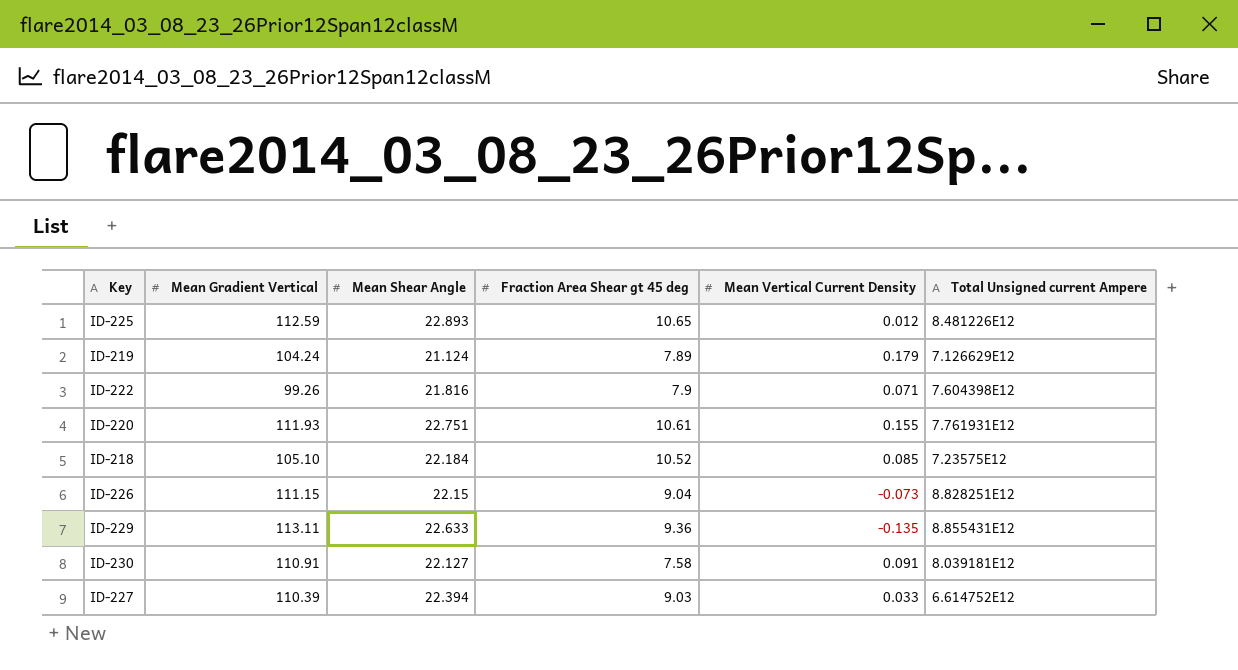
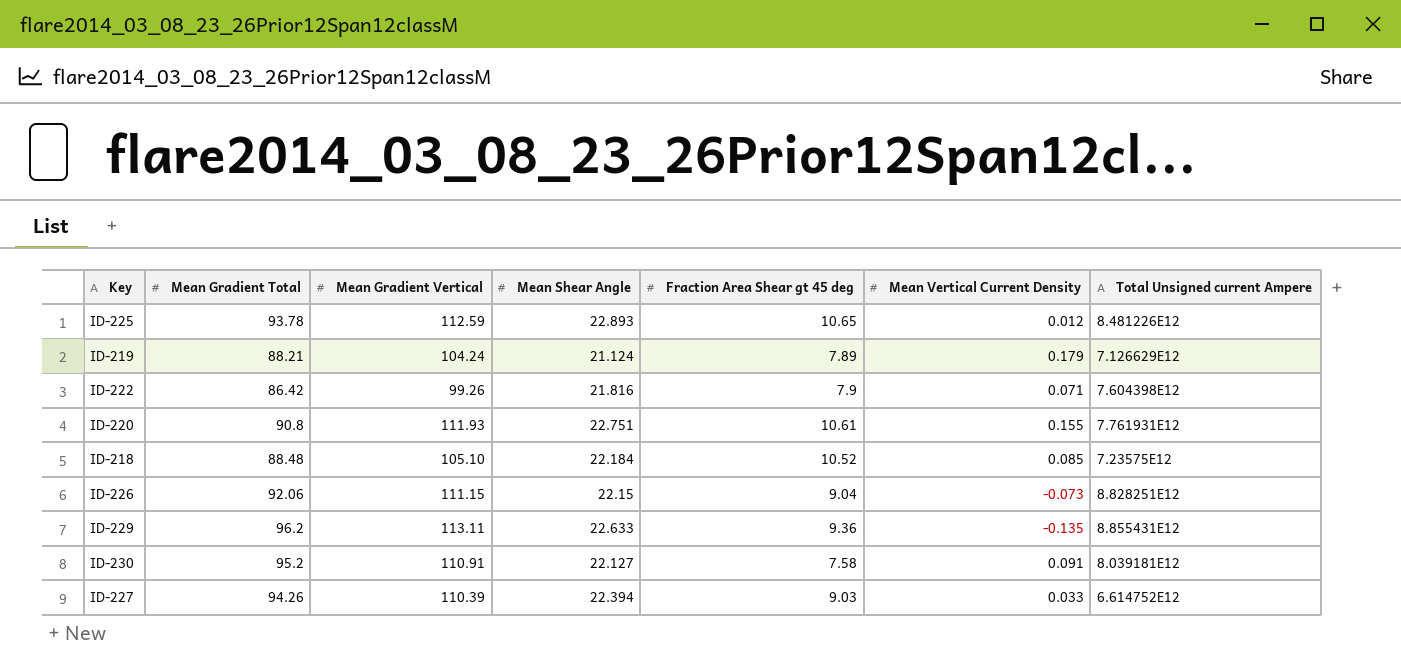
column Mean Gradient Total | position: none -> 2

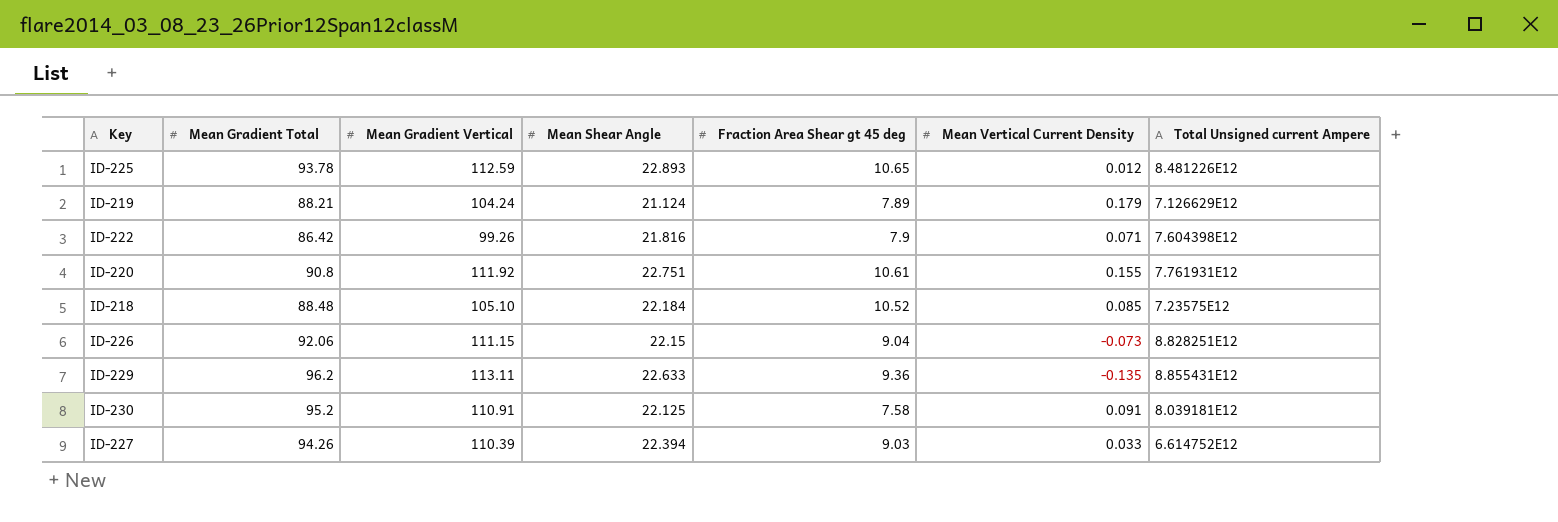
ID-220 | Mean Gradient Vertical: 111.93 -> 111.92
ID-230 | Mean Shear Angle: 22.127 -> 22.125

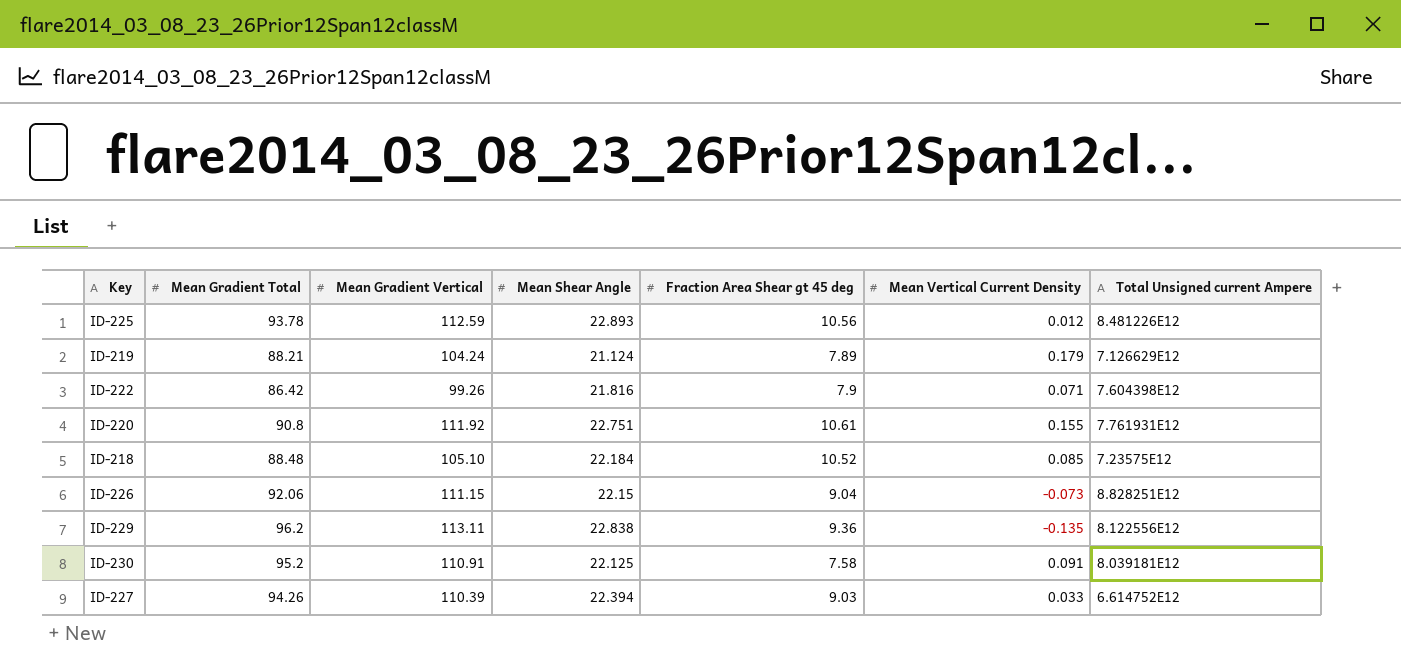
ID-225 | Fraction Area Shear gt 45 deg: 10.65 -> 10.56
ID-229 | Mean Shear Angle: 22.633 -> 22.838
ID-229 | Total Unsigned current Ampere: 8.855431E12 -> 8.122556E12

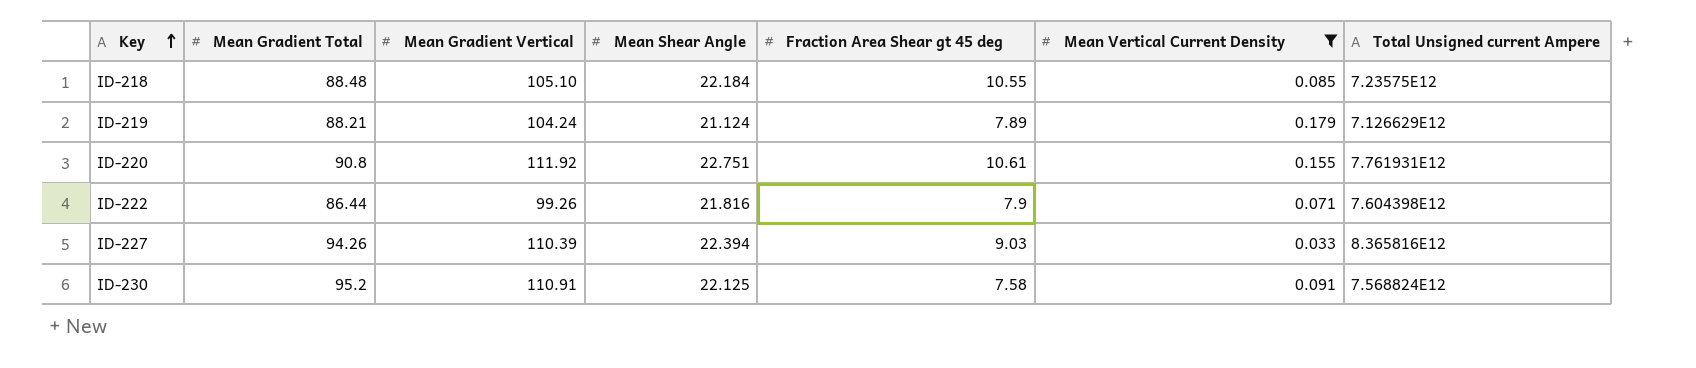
filter: none -> Mean Vertical Current Density >= 0.033
row order: none -> Key ascending
ID-218 | Fraction Area Shear gt 45 deg: 10.52 -> 10.55
ID-222 | Mean Gradient Total: 86.42 -> 86.44
ID-227 | Total Unsigned current Ampere: 6.614752E12 -> 8.365816E12
ID-230 | Total Unsigned current Ampere: 8.039181E12 -> 7.568824E12

